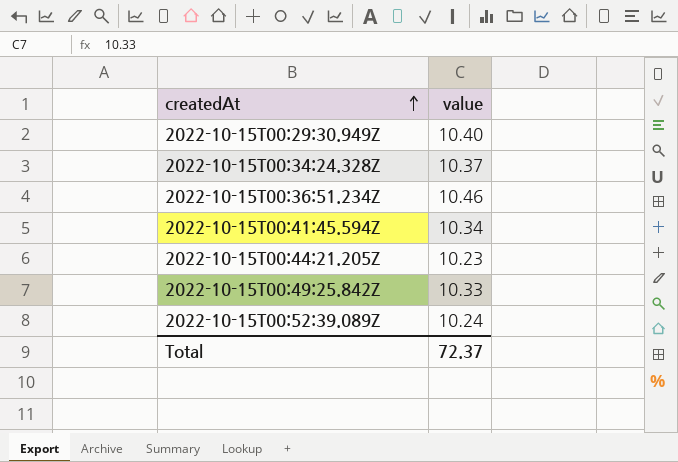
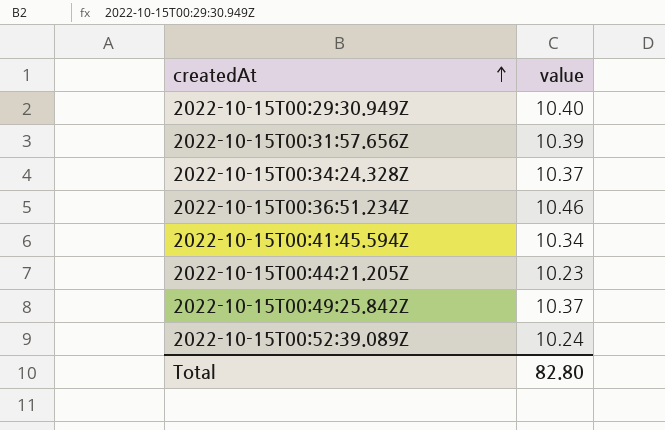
row 2022-10-15T00:31:57.656Z: none -> 10.39
2022-10-15T00:49:25.842Z | value: 10.33 -> 10.37
Total | value: 72.37 -> 82.80

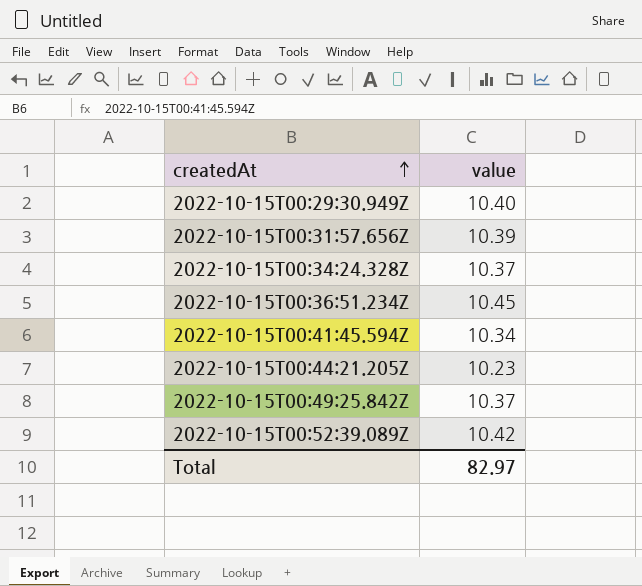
2022-10-15T00:36:51.234Z | value: 10.46 -> 10.45
2022-10-15T00:52:39.089Z | value: 10.24 -> 10.42
Total | value: 82.80 -> 82.97

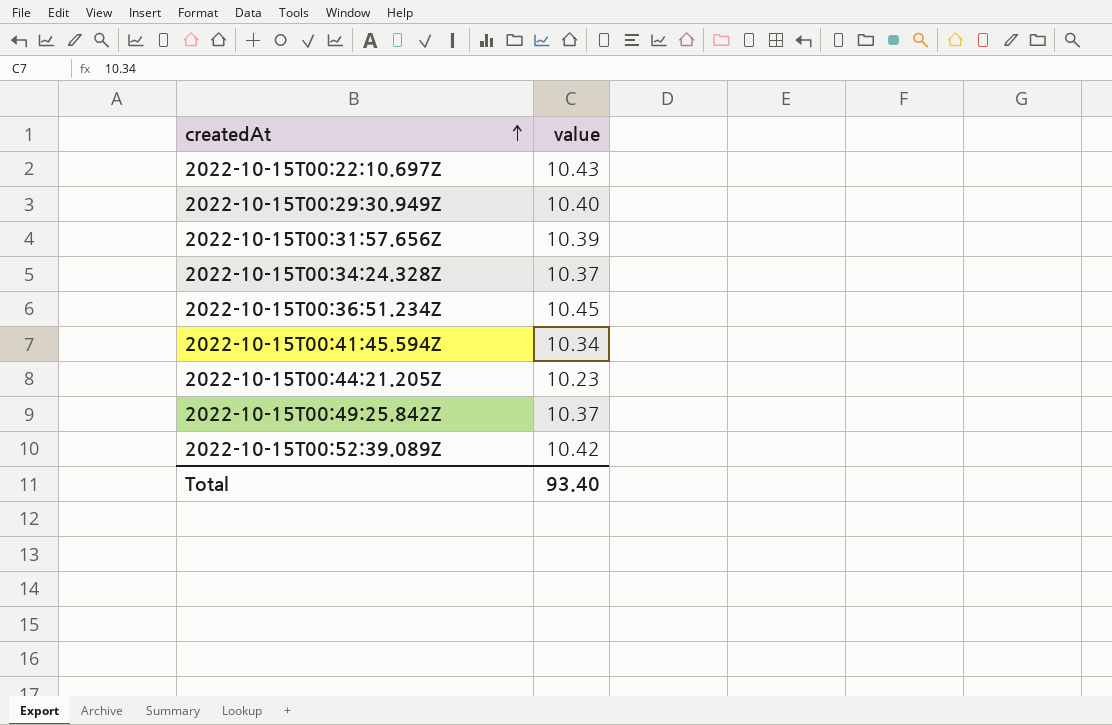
row 2022-10-15T00:22:10.697Z: none -> 10.43
Total | value: 82.97 -> 93.40

